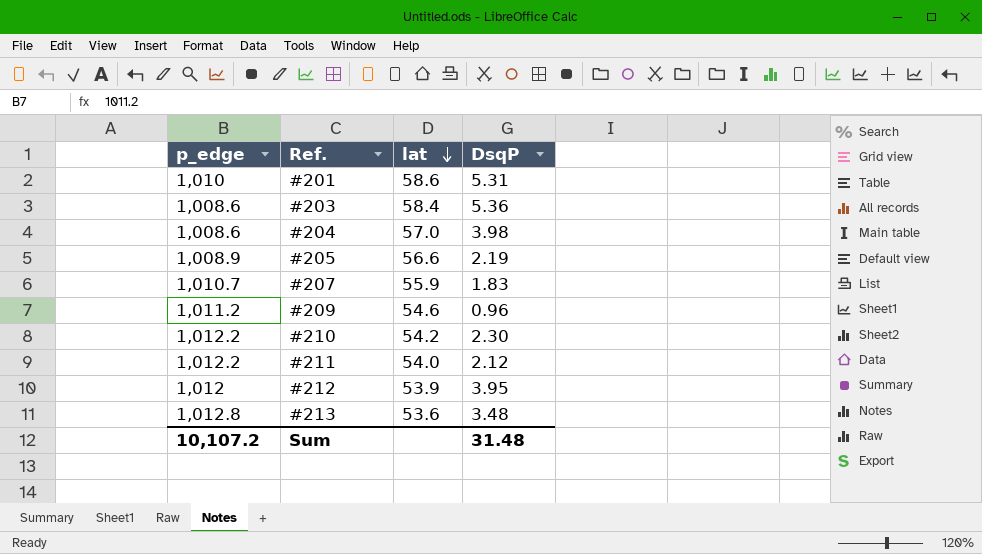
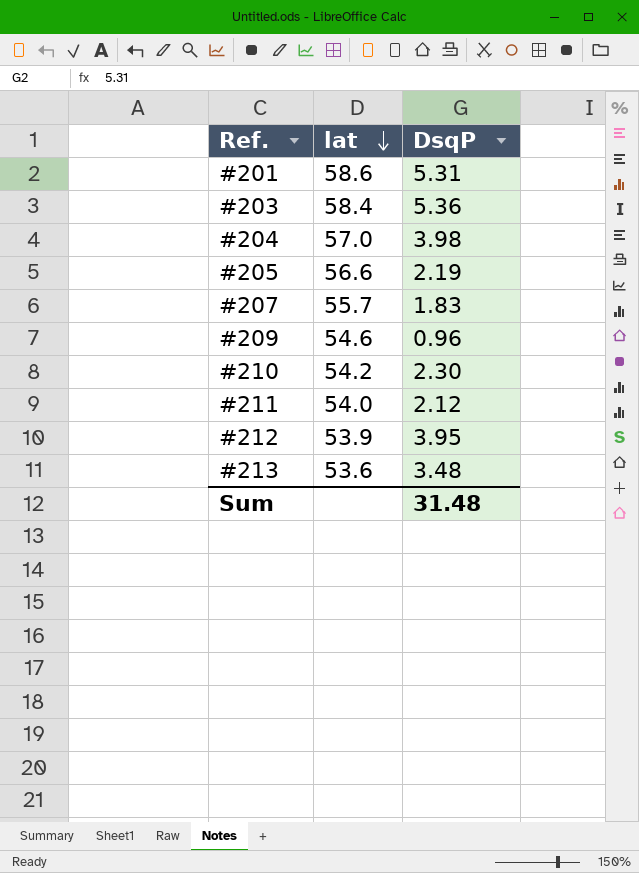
column p_edge | position: 1 -> none
#207 | lat: 55.9 -> 55.7

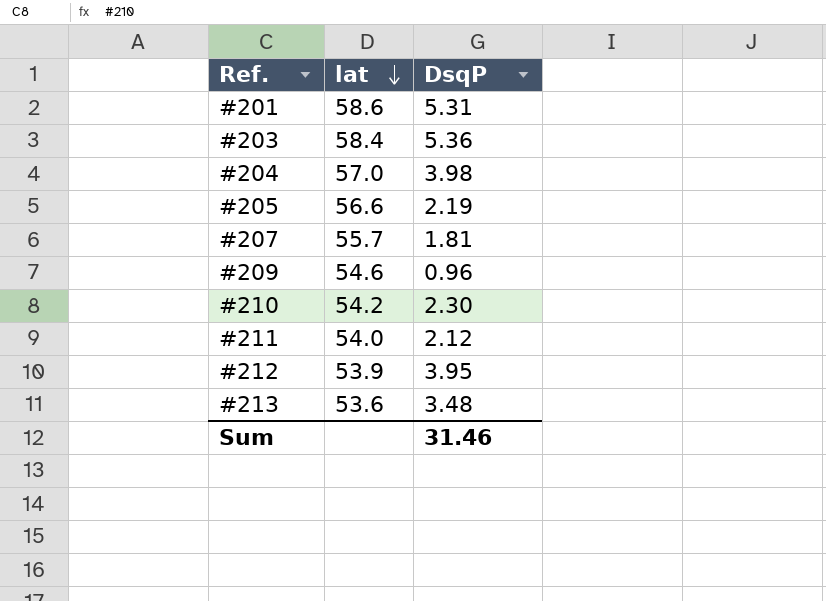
#207 | DsqP: 1.83 -> 1.81
Sum | DsqP: 31.48 -> 31.46

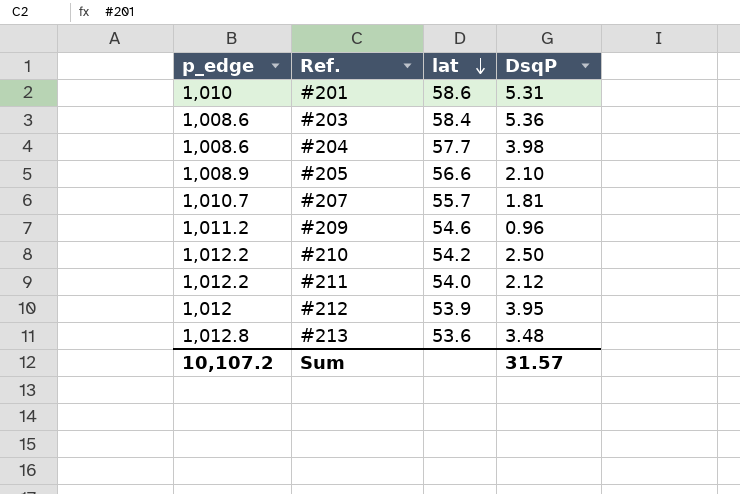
column p_edge | position: none -> 1
#204 | lat: 57.0 -> 57.7
#205 | DsqP: 2.19 -> 2.10
#210 | DsqP: 2.30 -> 2.50
Sum | DsqP: 31.46 -> 31.57

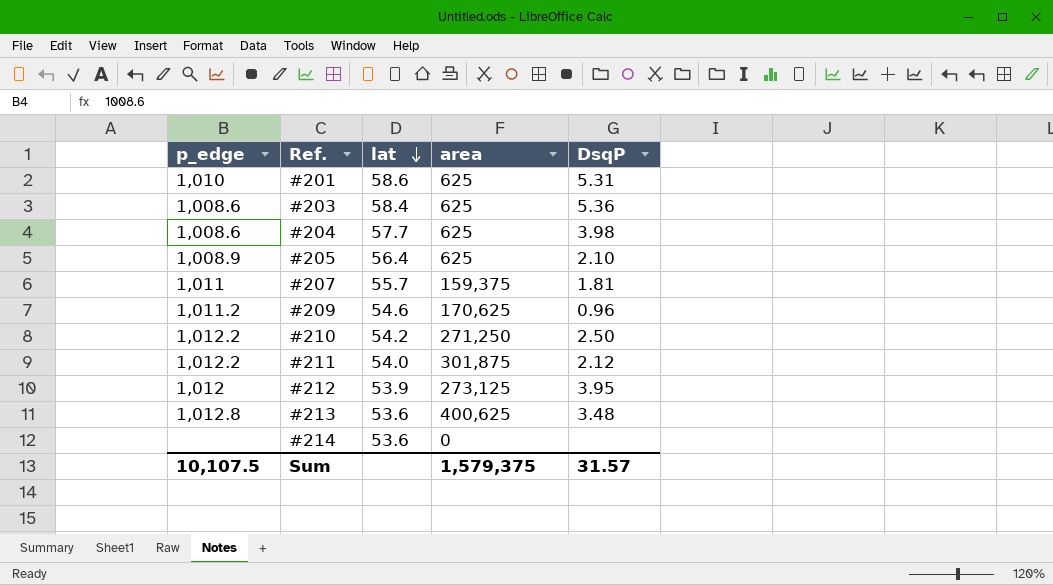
column area | position: none -> 4
#205 | lat: 56.6 -> 56.4
#207 | p_edge: 1,010.7 -> 1,011
row #214: none -> none | 53.6 | 0 | none
Sum | p_edge: 10,107.2 -> 10,107.5

